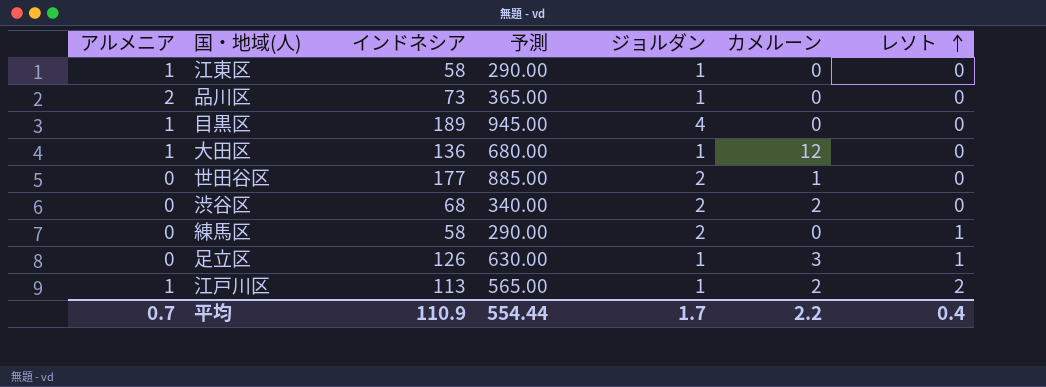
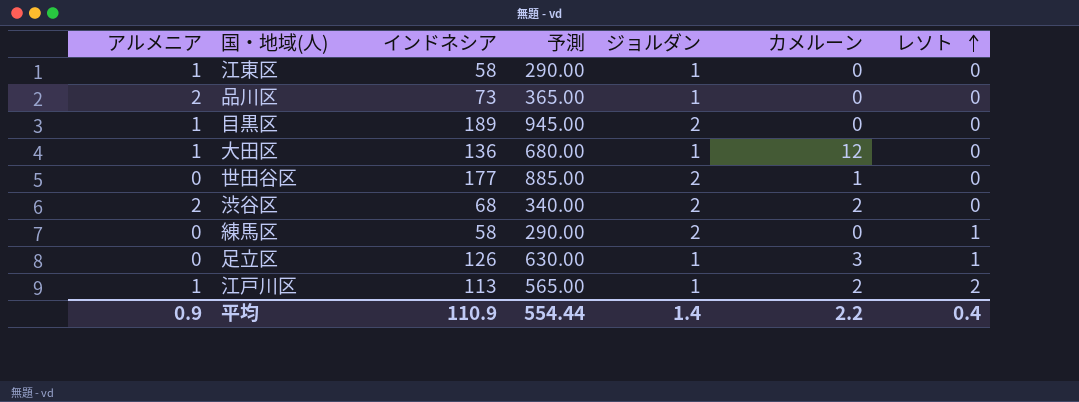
目黒区 | ジョルダン: 4 -> 2
渋谷区 | アルメニア: 0 -> 2
平均 | アルメニア: 0.7 -> 0.9
平均 | ジョルダン: 1.7 -> 1.4

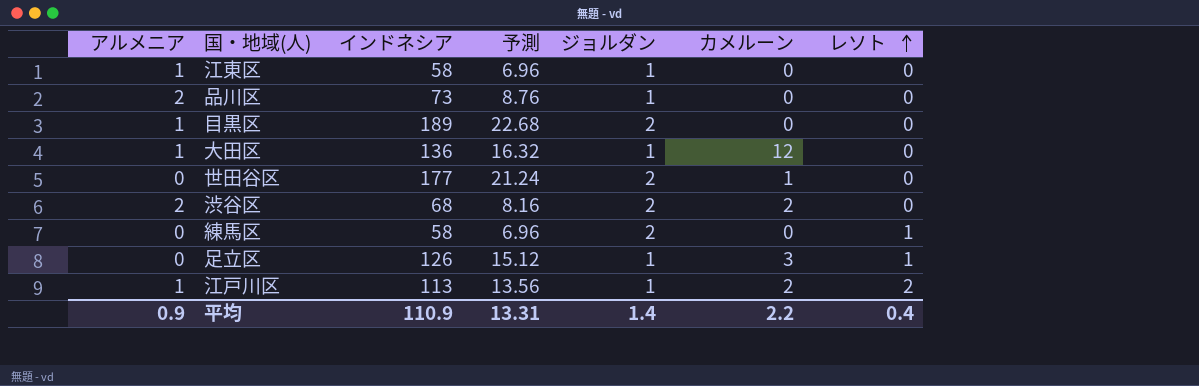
column 予測 | formula: [インドネシア] * 5 -> [インドネシア] * 0.12
平均 | 予測: 554.44 -> 13.31

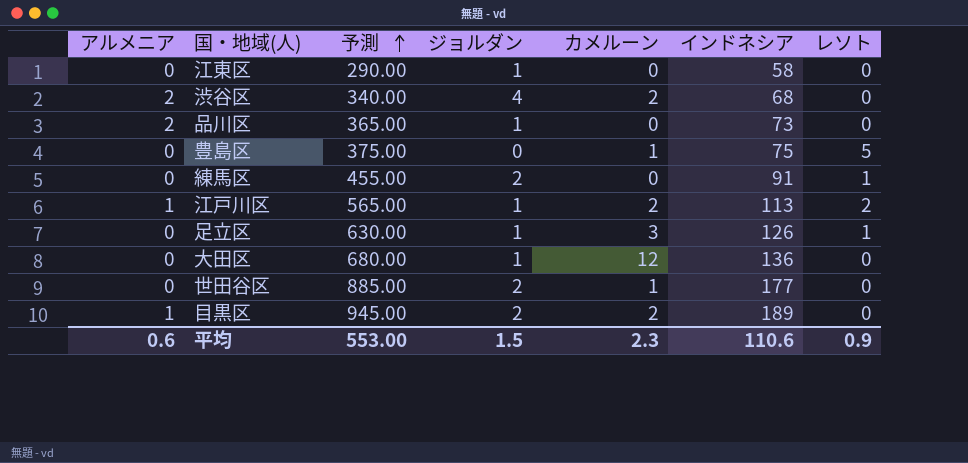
row order: レソト ascending -> 予測 ascending
column 予測 | formula: [インドネシア] * 0.12 -> [インドネシア] * 5
column インドネシア | position: 3 -> 6
江東区 | アルメニア: 1 -> 0
渋谷区 | ジョルダン: 2 -> 4
row 豊島区: none -> 0 | 375.00 | 0 | 1 | 75 | 5
練馬区 | インドネシア: 58 -> 91
大田区 | アルメニア: 1 -> 0
目黒区 | カメルーン: 0 -> 2
平均 | アルメニア: 0.9 -> 0.6
平均 | 予測: 13.31 -> 553.00
平均 | ジョルダン: 1.4 -> 1.5
平均 | カメルーン: 2.2 -> 2.3
平均 | インドネシア: 110.9 -> 110.6
平均 | レソト: 0.4 -> 0.9

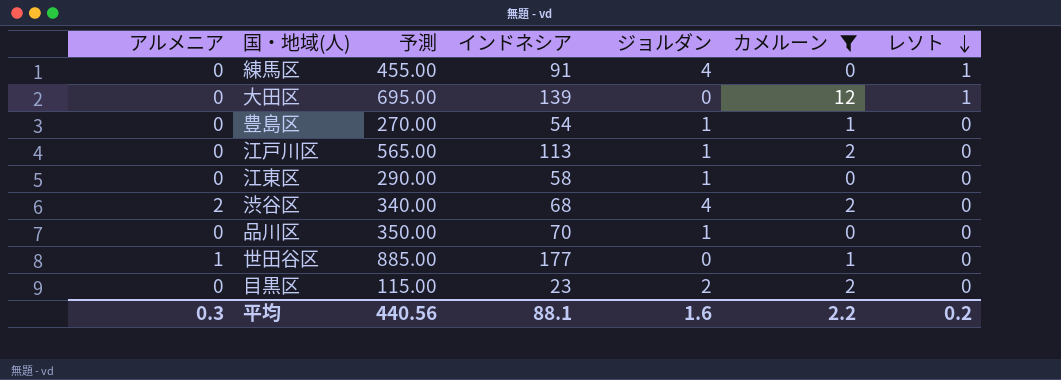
filter: none -> カメルーン != 3
row order: 予測 ascending -> レソト descending
column インドネシア | position: 6 -> 4
練馬区 | ジョルダン: 2 -> 4
大田区 | 予測: 680.00 -> 695.00
大田区 | インドネシア: 136 -> 139
大田区 | ジョルダン: 1 -> 0
大田区 | レソト: 0 -> 1
豊島区 | 予測: 375.00 -> 270.00
豊島区 | インドネシア: 75 -> 54
豊島区 | ジョルダン: 0 -> 1
豊島区 | レソト: 5 -> 0
江戸川区 | アルメニア: 1 -> 0
江戸川区 | レソト: 2 -> 0
品川区 | アルメニア: 2 -> 0
品川区 | 予測: 365.00 -> 350.00
品川区 | インドネシア: 73 -> 70
世田谷区 | アルメニア: 0 -> 1
世田谷区 | ジョルダン: 2 -> 0
目黒区 | アルメニア: 1 -> 0
目黒区 | 予測: 945.00 -> 115.00
目黒区 | インドネシア: 189 -> 23
平均 | アルメニア: 0.6 -> 0.3
平均 | 予測: 553.00 -> 440.56
平均 | インドネシア: 110.6 -> 88.1
平均 | ジョルダン: 1.5 -> 1.6
平均 | カメルーン: 2.3 -> 2.2
平均 | レソト: 0.9 -> 0.2

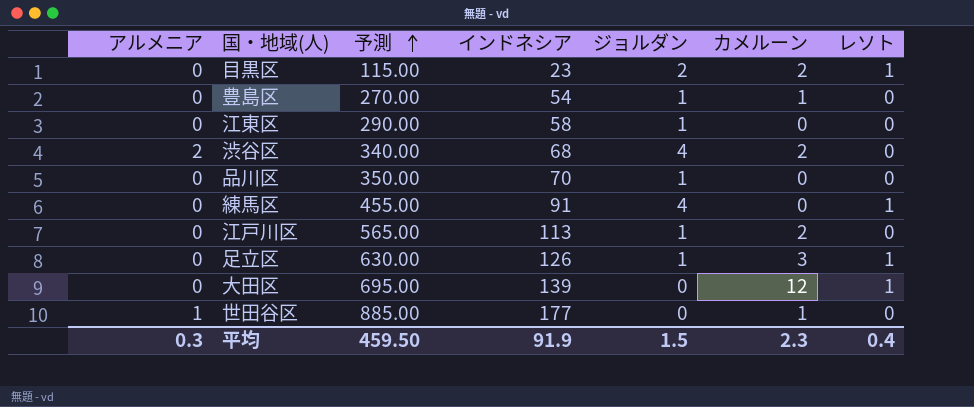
filter: カメルーン != 3 -> none
row order: レソト descending -> 予測 ascending
目黒区 | レソト: 0 -> 1
平均 | 予測: 440.56 -> 459.50
平均 | インドネシア: 88.1 -> 91.9
平均 | ジョルダン: 1.6 -> 1.5
平均 | カメルーン: 2.2 -> 2.3
平均 | レソト: 0.2 -> 0.4

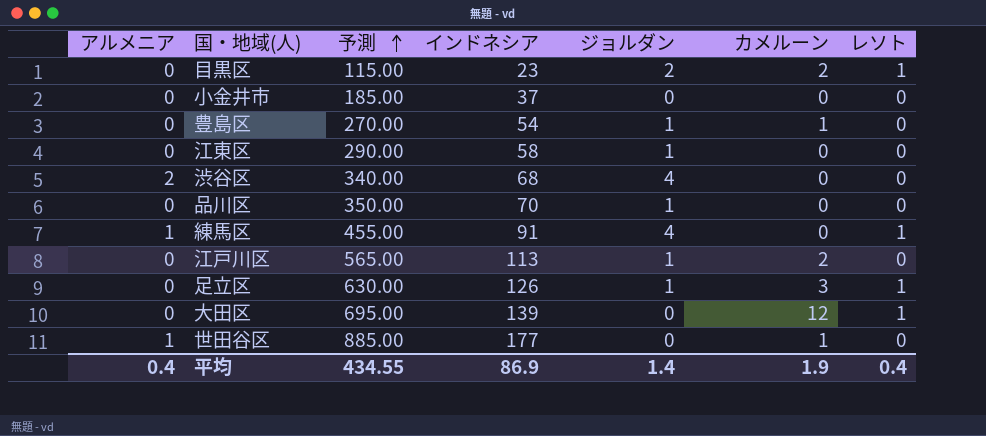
row 小金井市: none -> 0 | 185.00 | 37 | 0 | 0 | 0
渋谷区 | カメルーン: 2 -> 0
練馬区 | アルメニア: 0 -> 1
平均 | アルメニア: 0.3 -> 0.4
平均 | 予測: 459.50 -> 434.55
平均 | インドネシア: 91.9 -> 86.9
平均 | ジョルダン: 1.5 -> 1.4
平均 | カメルーン: 2.3 -> 1.9

